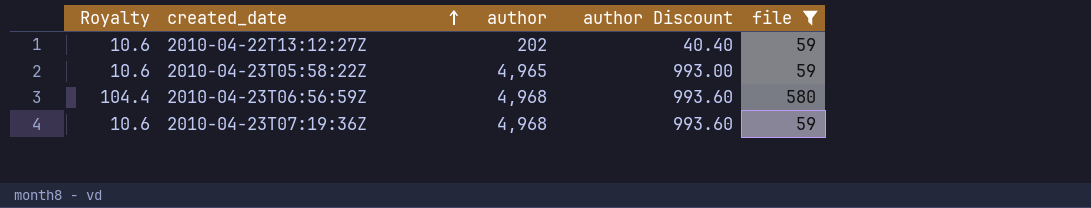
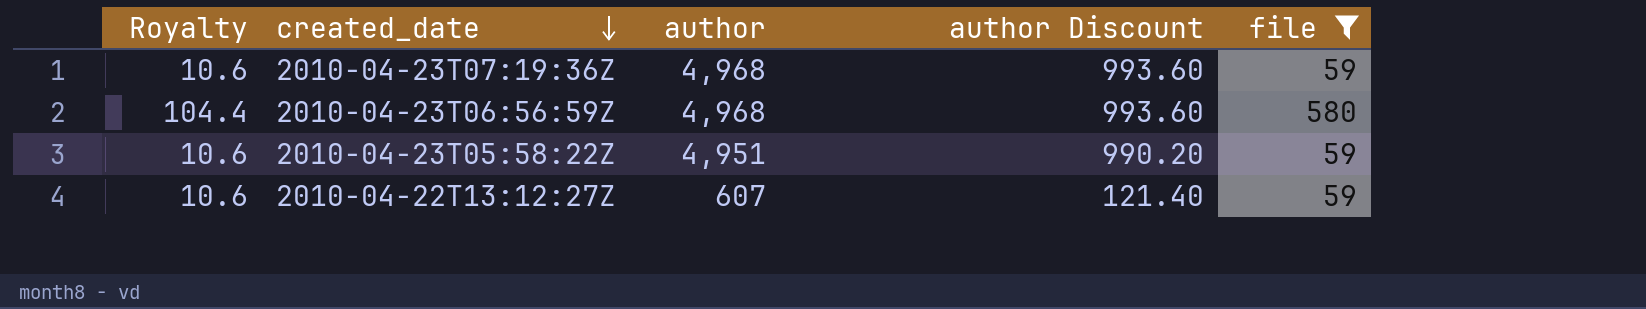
row order: created_date ascending -> created_date descending
2010-04-23T05:58:22Z | author: 4,965 -> 4,951
2010-04-23T05:58:22Z | author Discount: 993.00 -> 990.20
2010-04-22T13:12:27Z | author: 202 -> 607
2010-04-22T13:12:27Z | author Discount: 40.40 -> 121.40

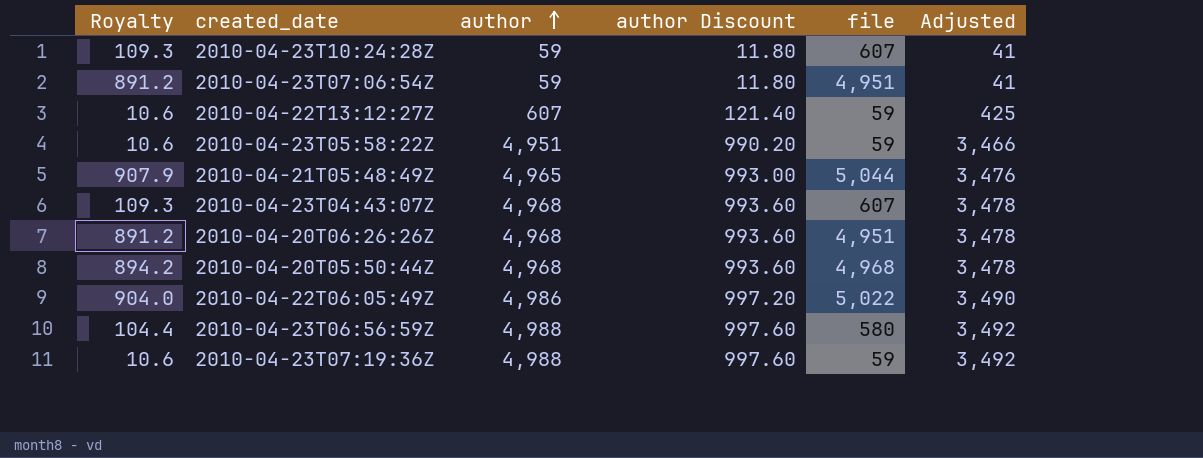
filter: file <= 580 -> none
row order: created_date descending -> author ascending
column Adjusted | formula: none -> [author] * 0.7
2010-04-23T06:56:59Z | author: 4,968 -> 4,988
2010-04-23T06:56:59Z | author Discount: 993.60 -> 997.60
2010-04-23T07:19:36Z | author: 4,968 -> 4,988
2010-04-23T07:19:36Z | author Discount: 993.60 -> 997.60

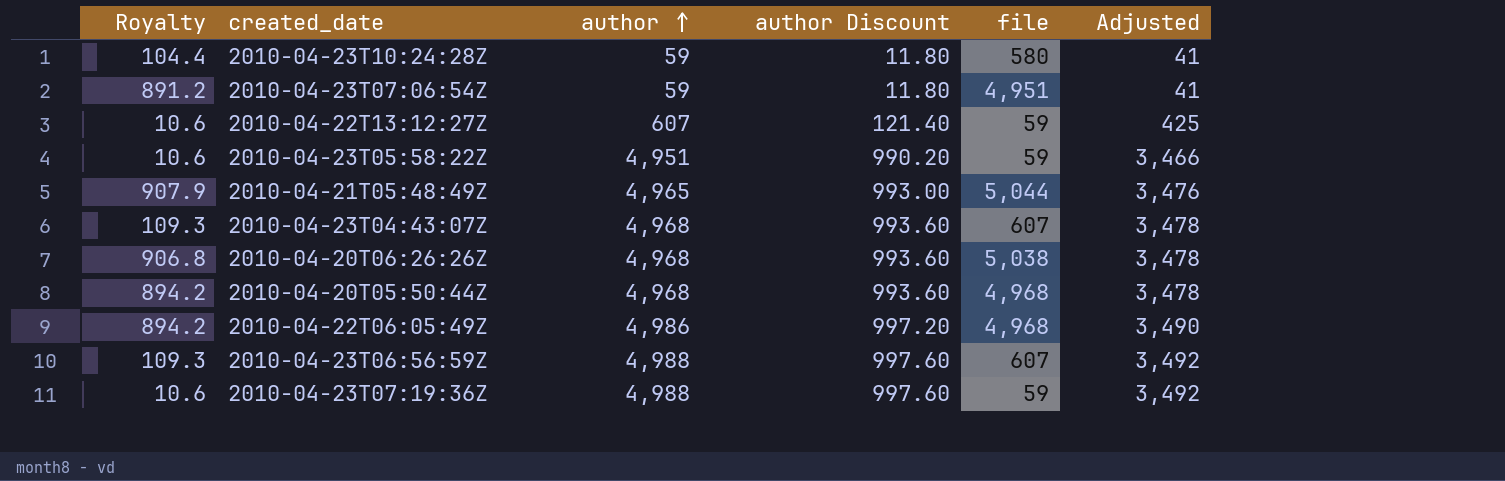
2010-04-23T10:24:28Z | Royalty: 109.3 -> 104.4
2010-04-23T10:24:28Z | file: 607 -> 580
2010-04-20T06:26:26Z | Royalty: 891.2 -> 906.8
2010-04-20T06:26:26Z | file: 4,951 -> 5,038
2010-04-22T06:05:49Z | Royalty: 904.0 -> 894.2
2010-04-22T06:05:49Z | file: 5,022 -> 4,968
2010-04-23T06:56:59Z | Royalty: 104.4 -> 109.3
2010-04-23T06:56:59Z | file: 580 -> 607

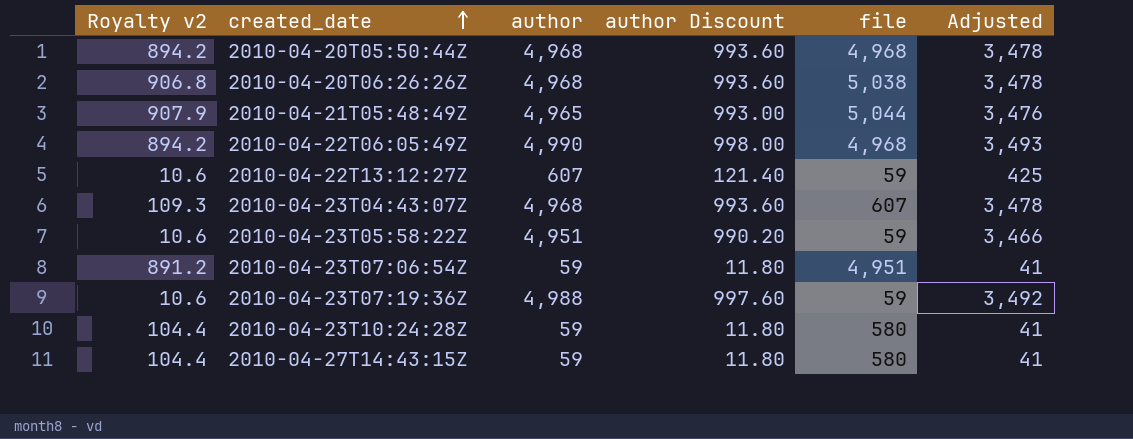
row order: author ascending -> created_date ascending
column name: Royalty -> Royalty v2
row 2010-04-23T06:56:59Z: 109.3 | 4,988 | 997.60 | 607 | 3,492 -> none
2010-04-22T06:05:49Z | author: 4,986 -> 4,990
2010-04-22T06:05:49Z | author Discount: 997.20 -> 998.00
2010-04-22T06:05:49Z | Adjusted: 3,490 -> 3,493
row 2010-04-27T14:43:15Z: none -> 104.4 | 59 | 11.80 | 580 | 41

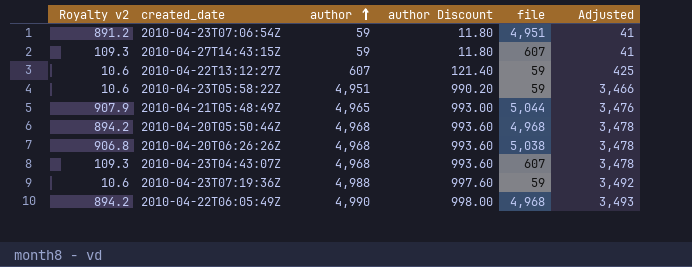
row order: created_date ascending -> author ascending
row 2010-04-23T10:24:28Z: 104.4 | 59 | 11.80 | 580 | 41 -> none
2010-04-27T14:43:15Z | Royalty v2: 104.4 -> 109.3
2010-04-27T14:43:15Z | file: 580 -> 607

